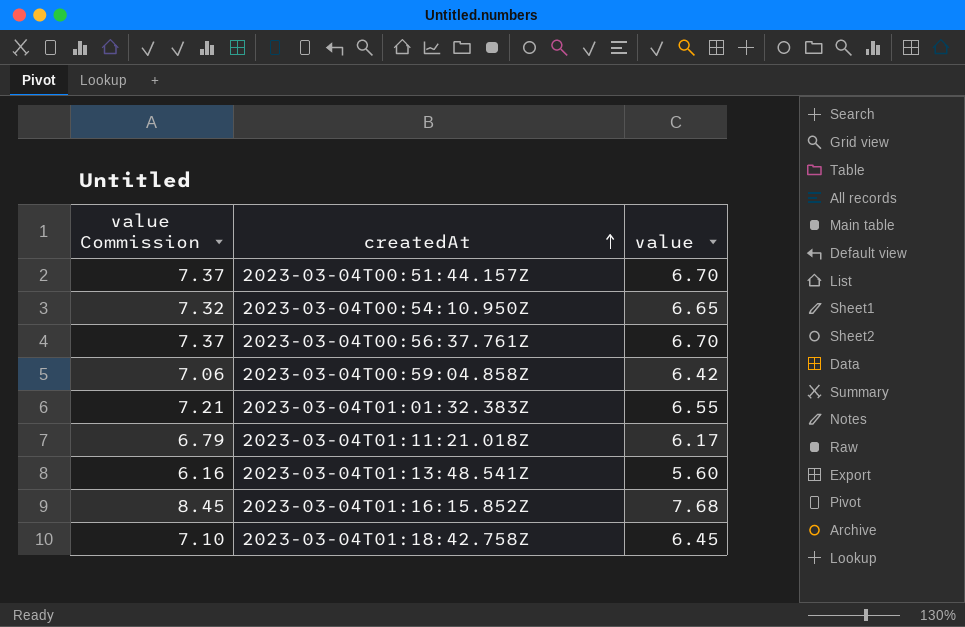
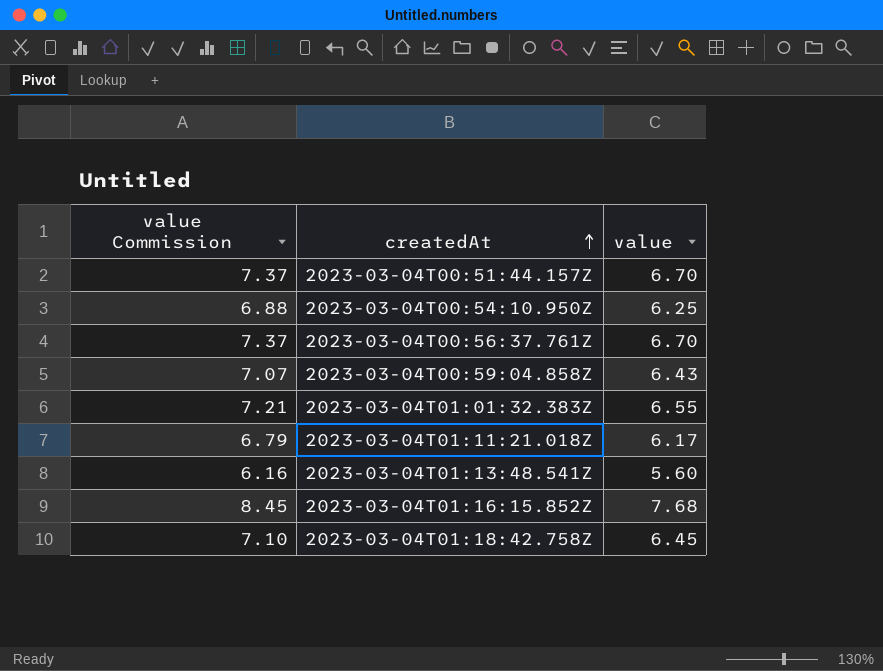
2023-03-04T00:54:10.950Z | value Commission: 7.32 -> 6.88
2023-03-04T00:54:10.950Z | value: 6.65 -> 6.25
2023-03-04T00:59:04.858Z | value Commission: 7.06 -> 7.07
2023-03-04T00:59:04.858Z | value: 6.42 -> 6.43

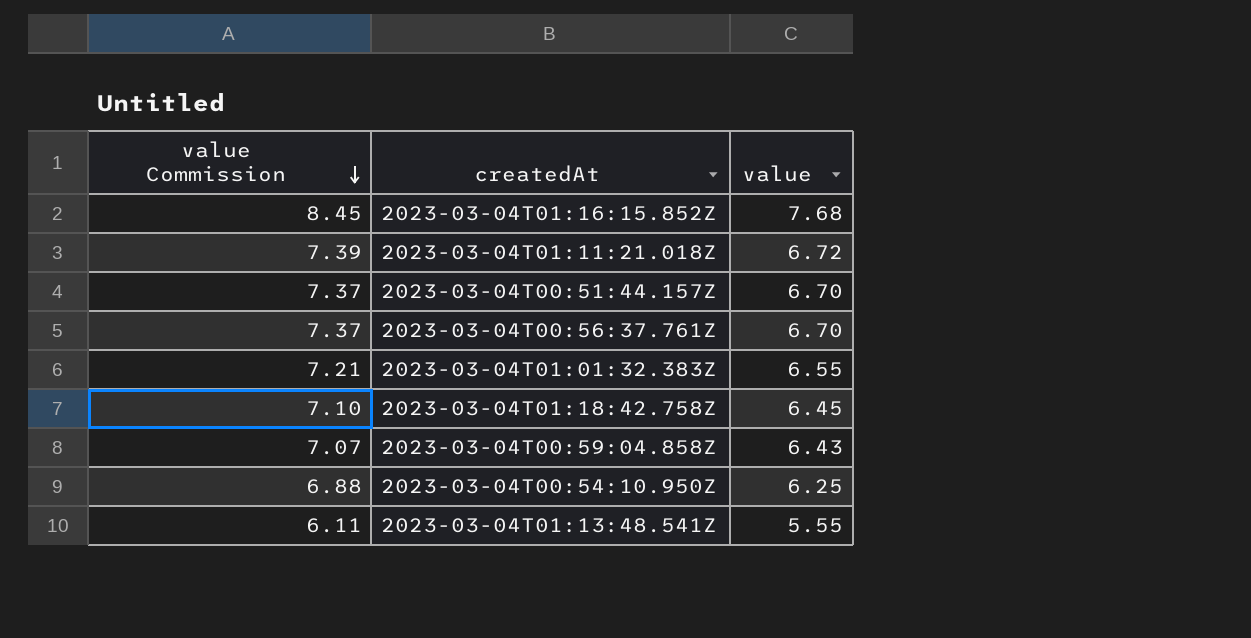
row order: createdAt ascending -> value Commission descending
2023-03-04T01:11:21.018Z | value Commission: 6.79 -> 7.39
2023-03-04T01:11:21.018Z | value: 6.17 -> 6.72
2023-03-04T01:13:48.541Z | value Commission: 6.16 -> 6.11
2023-03-04T01:13:48.541Z | value: 5.60 -> 5.55

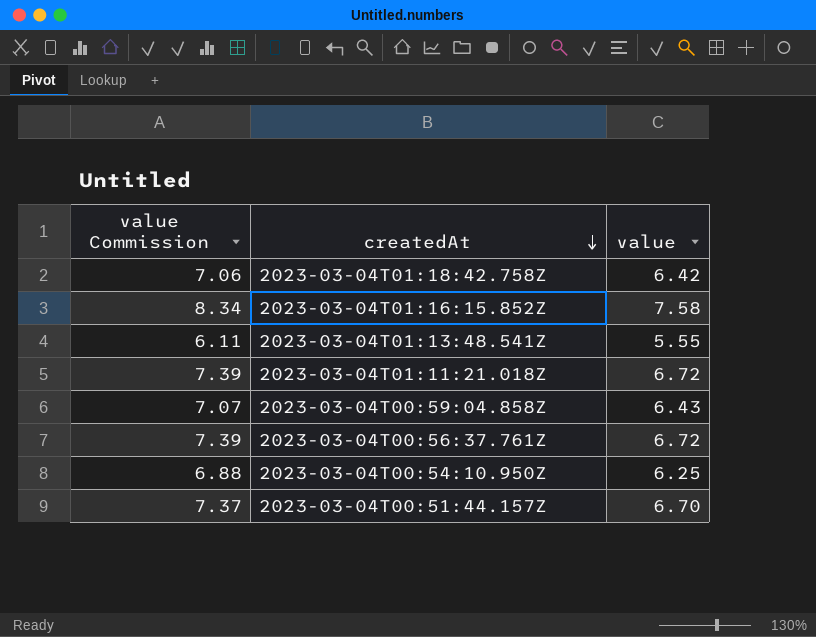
row order: value Commission descending -> createdAt descending
row 2023-03-04T01:01:32.383Z: 7.21 | 6.55 -> none
2023-03-04T01:18:42.758Z | value Commission: 7.10 -> 7.06
2023-03-04T01:18:42.758Z | value: 6.45 -> 6.42
2023-03-04T01:16:15.852Z | value Commission: 8.45 -> 8.34
2023-03-04T01:16:15.852Z | value: 7.68 -> 7.58
2023-03-04T00:56:37.761Z | value Commission: 7.37 -> 7.39
2023-03-04T00:56:37.761Z | value: 6.70 -> 6.72

